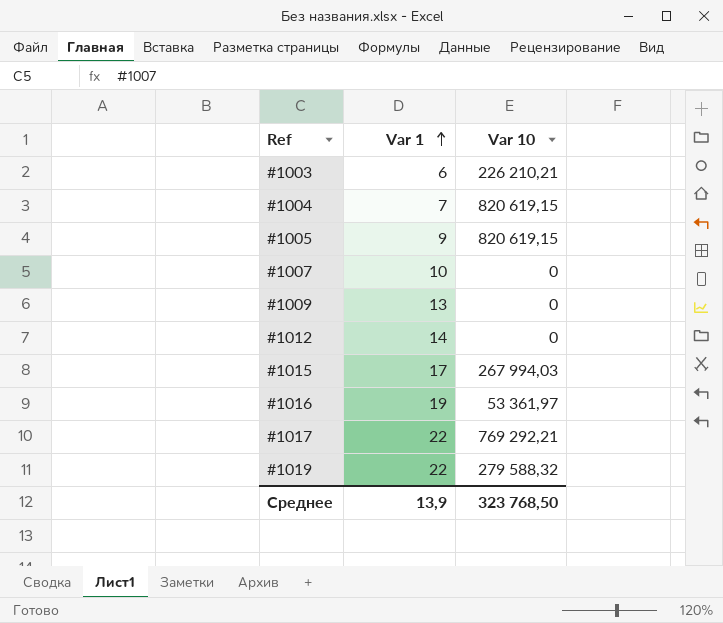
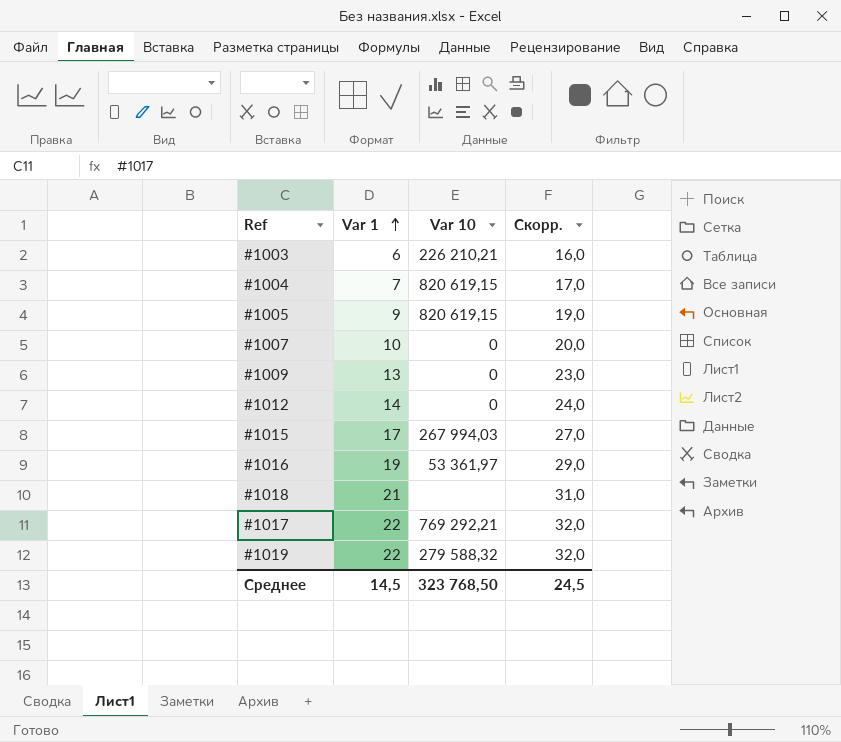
column Скорр. | formula: none -> [Var 1] + 10
row #1018: none -> 21 | none | 31,0
Среднее | Var 1: 13,9 -> 14,5

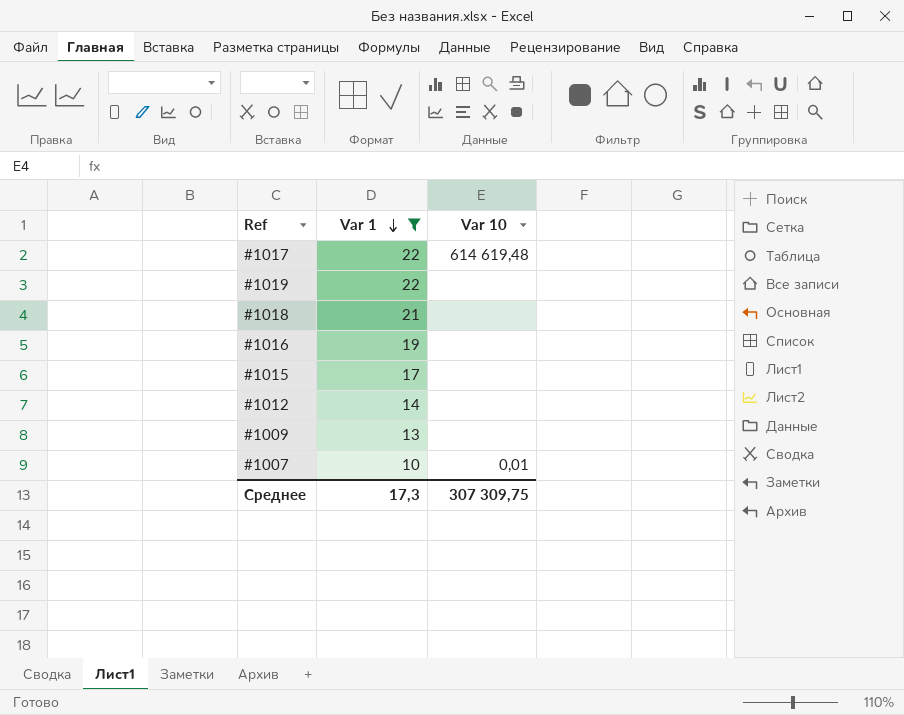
filter: none -> Var 1 >= 10
row order: Var 1 ascending -> Var 1 descending
column Скорр. | formula: [Var 1] + 10 -> none
#1017 | Var 10: 769 292,21 -> 614 619,48
#1019 | Var 10: 279 588,32 -> none
#1016 | Var 10: 53 361,97 -> none
#1015 | Var 10: 267 994,03 -> none
#1012 | Var 10: 0 -> none
#1009 | Var 10: 0 -> none
#1007 | Var 10: 0 -> 0,01
Среднее | Var 1: 14,5 -> 17,3
Среднее | Var 10: 323 768,50 -> 307 309,75

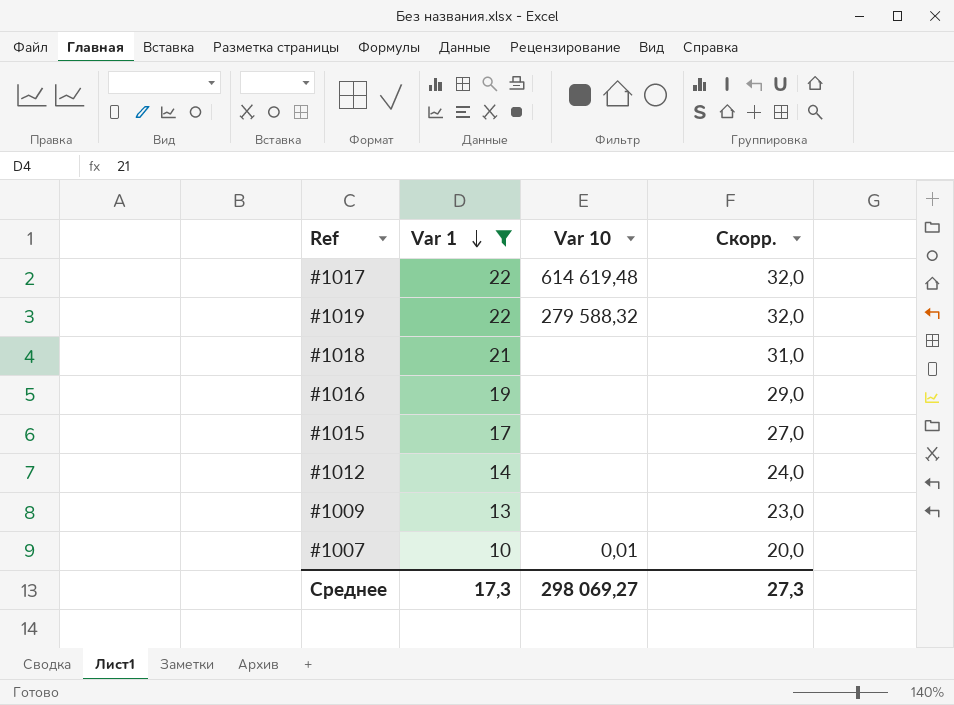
column Скорр. | formula: none -> [Var 1] + 10
#1019 | Var 10: none -> 279 588,32
Среднее | Var 10: 307 309,75 -> 298 069,27

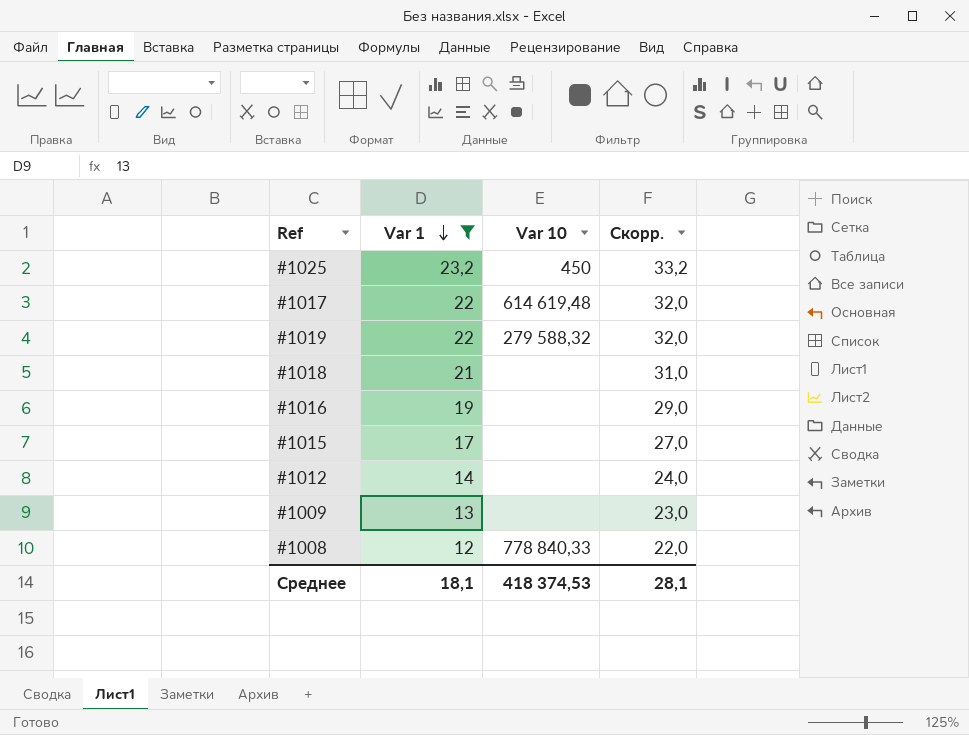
row #1007: 10 | 0,01 | 20,0 -> none
row #1025: none -> 23,2 | 450 | 33,2
row #1008: none -> 12 | 778 840,33 | 22,0
Среднее | Var 1: 17,3 -> 18,1
Среднее | Var 10: 298 069,27 -> 418 374,53
Среднее | Скорр.: 27,3 -> 28,1

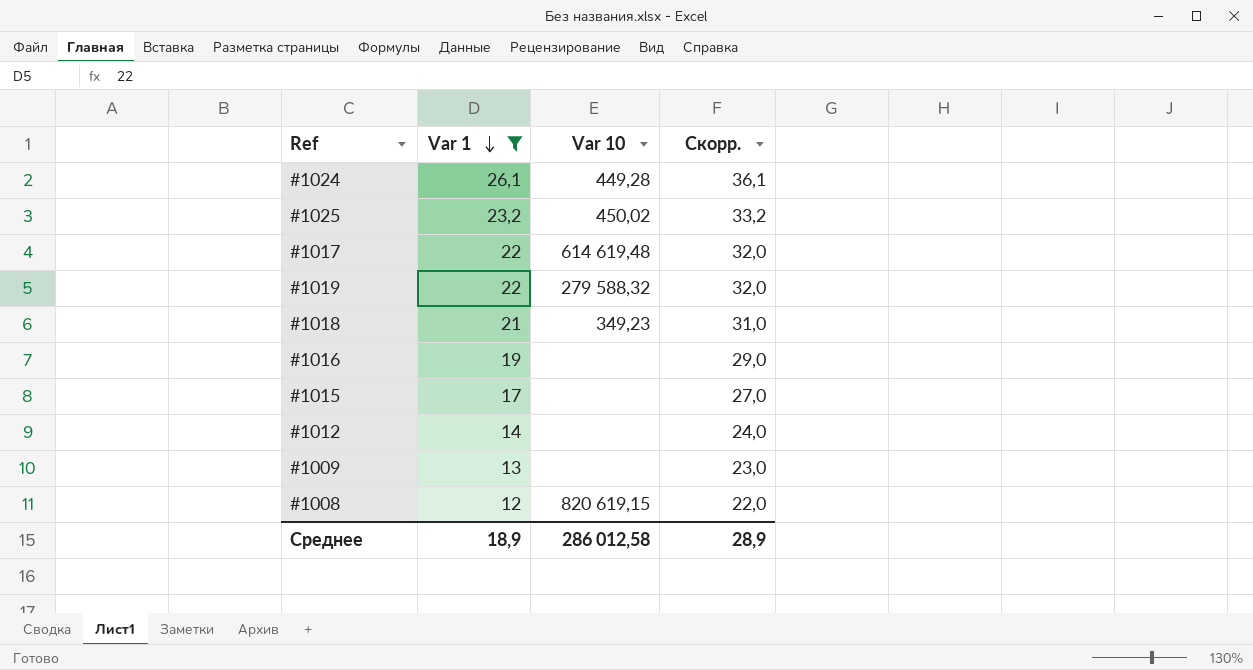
row #1024: none -> 26,1 | 449,28 | 36,1
#1025 | Var 10: 450 -> 450,02
#1018 | Var 10: none -> 349,23
#1008 | Var 10: 778 840,33 -> 820 619,15
Среднее | Var 1: 18,1 -> 18,9
Среднее | Var 10: 418 374,53 -> 286 012,58
Среднее | Скорр.: 28,1 -> 28,9

